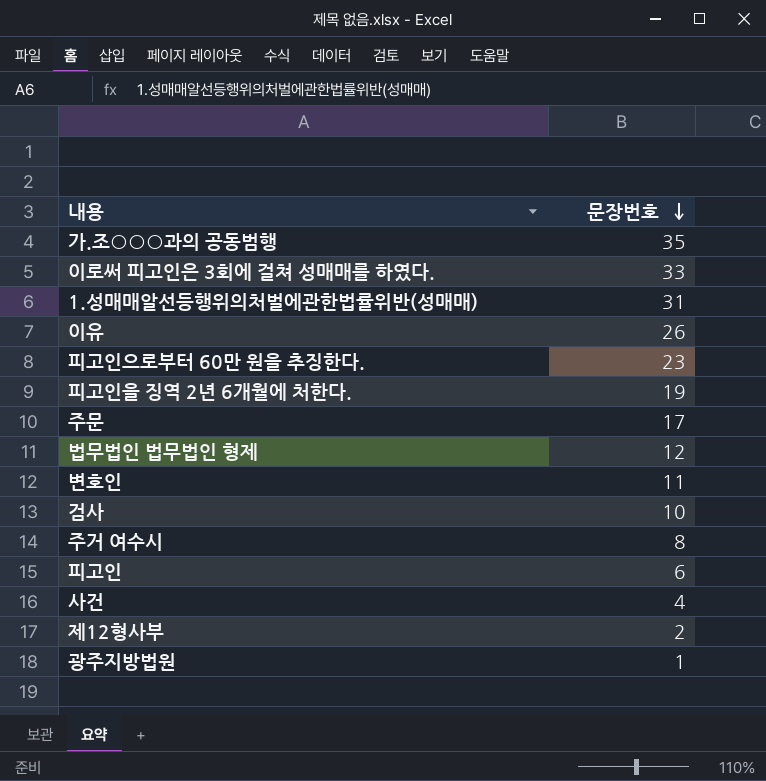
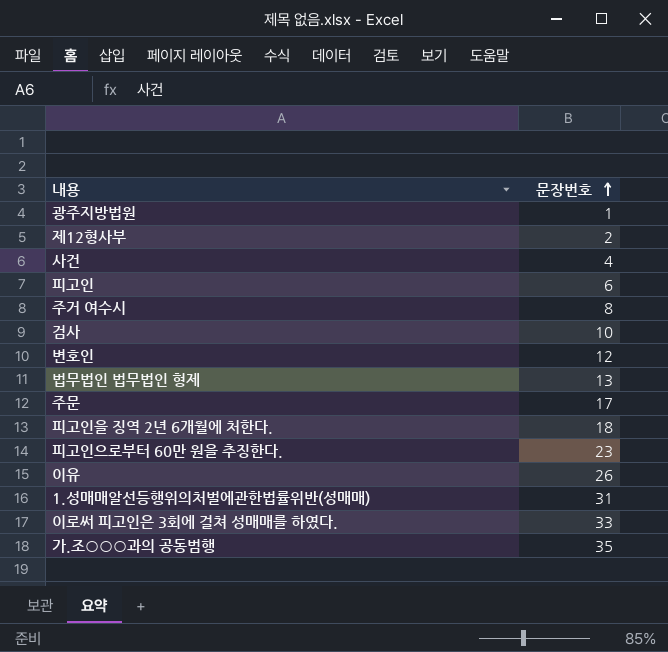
row order: 문장번호 descending -> 문장번호 ascending
변호인 | 문장번호: 11 -> 12
법무법인 법무법인 형제 | 문장번호: 12 -> 13
피고인을 징역 2년 6개월에 처한다. | 문장번호: 19 -> 18

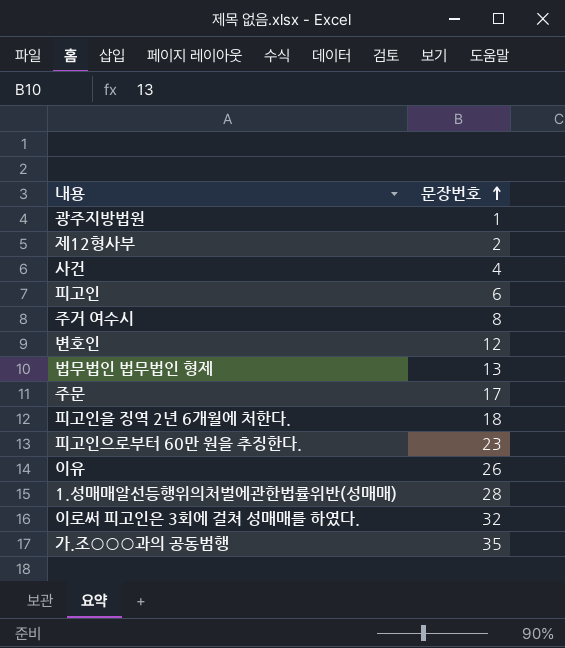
row 검사: 10 -> none
1.성매매알선등행위의처벌에관한법률위반(성매매) | 문장번호: 31 -> 28
이로써 피고인은 3회에 걸쳐 성매매를 하였다. | 문장번호: 33 -> 32

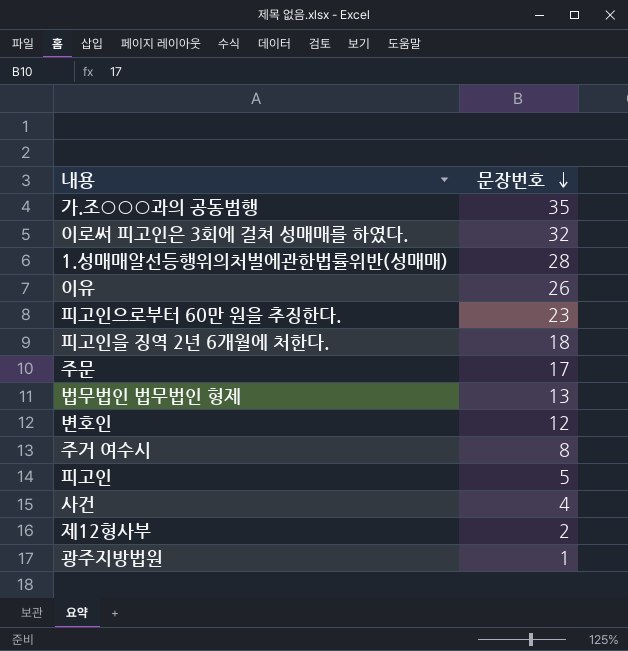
row order: 문장번호 ascending -> 문장번호 descending
피고인 | 문장번호: 6 -> 5

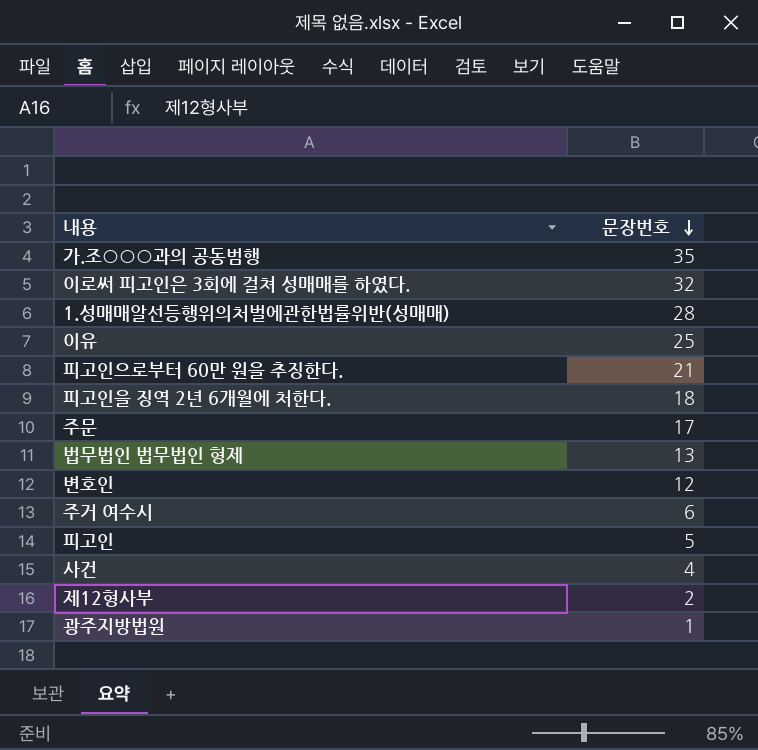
이유 | 문장번호: 26 -> 25
피고인으로부터 60만 원을 추징한다. | 문장번호: 23 -> 21
주거 여수시 | 문장번호: 8 -> 6

